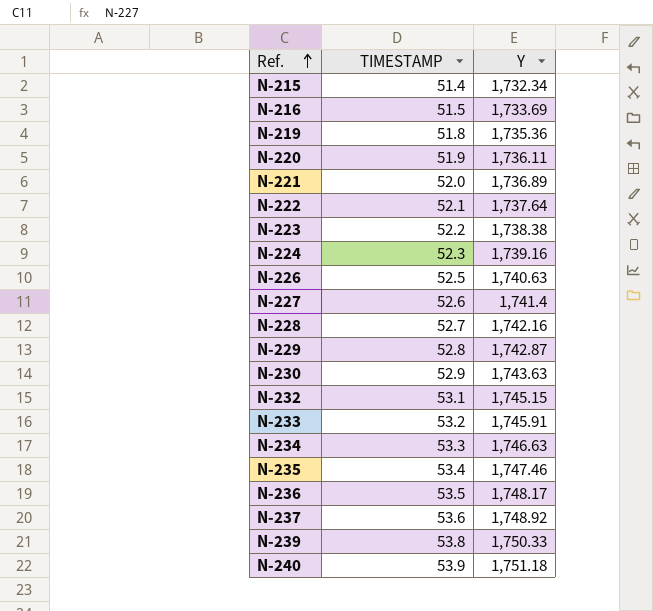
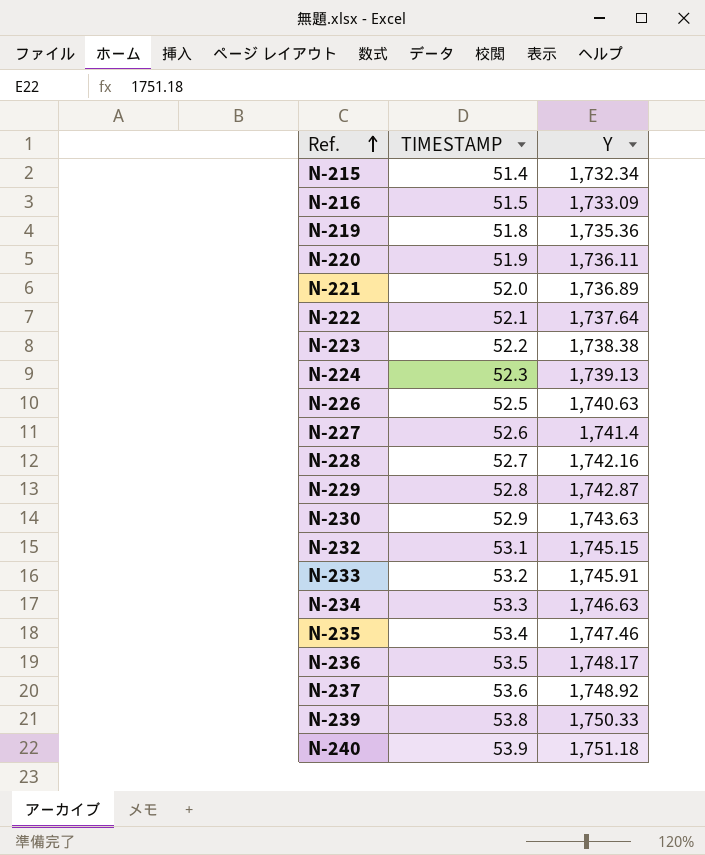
N-216 | Y: 1,733.69 -> 1,733.09
N-224 | Y: 1,739.16 -> 1,739.13

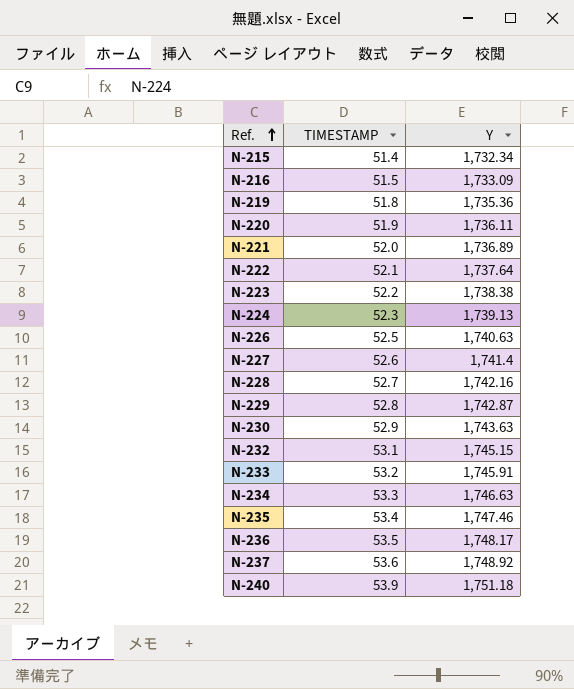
row N-239: 53.8 | 1,750.33 -> none

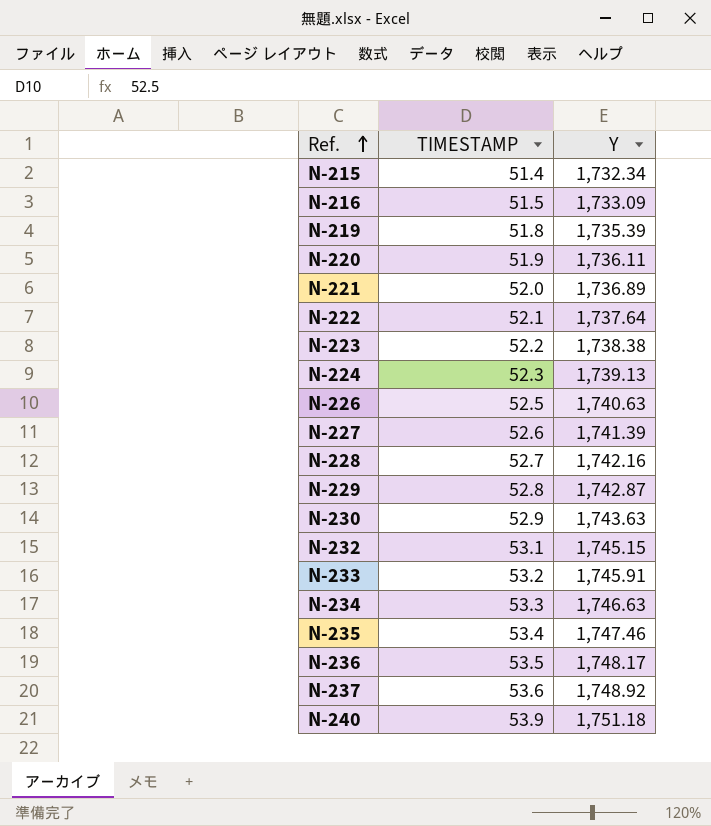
N-219 | Y: 1,735.36 -> 1,735.39
N-227 | Y: 1,741.4 -> 1,741.39

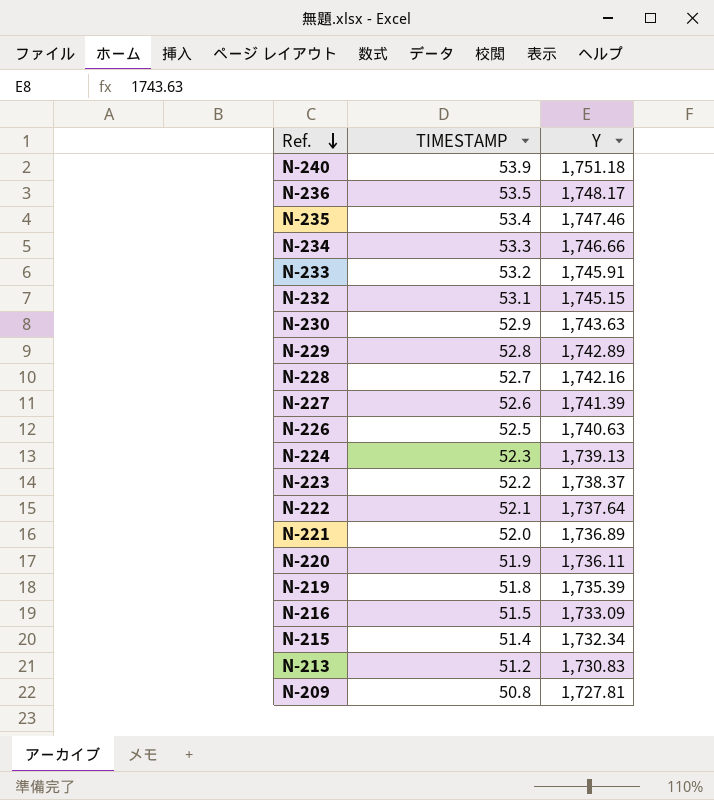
row order: Ref. ascending -> Ref. descending
row N-237: 53.6 | 1,748.92 -> none
N-234 | Y: 1,746.63 -> 1,746.66
N-229 | Y: 1,742.87 -> 1,742.89
N-223 | Y: 1,738.38 -> 1,738.37
row N-213: none -> 51.2 | 1,730.83
row N-209: none -> 50.8 | 1,727.81

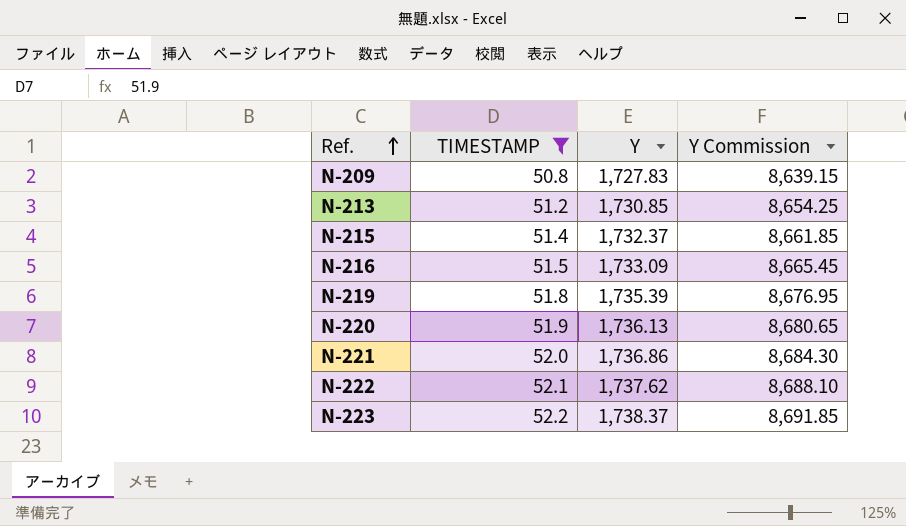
filter: none -> TIMESTAMP <= 52.2
row order: Ref. descending -> Ref. ascending
column Y Commission | formula: none -> [Y] * 5
N-209 | Y: 1,727.81 -> 1,727.83
N-213 | Y: 1,730.83 -> 1,730.85
N-215 | Y: 1,732.34 -> 1,732.37
N-220 | Y: 1,736.11 -> 1,736.13
N-221 | Y: 1,736.89 -> 1,736.86
N-222 | Y: 1,737.64 -> 1,737.62

